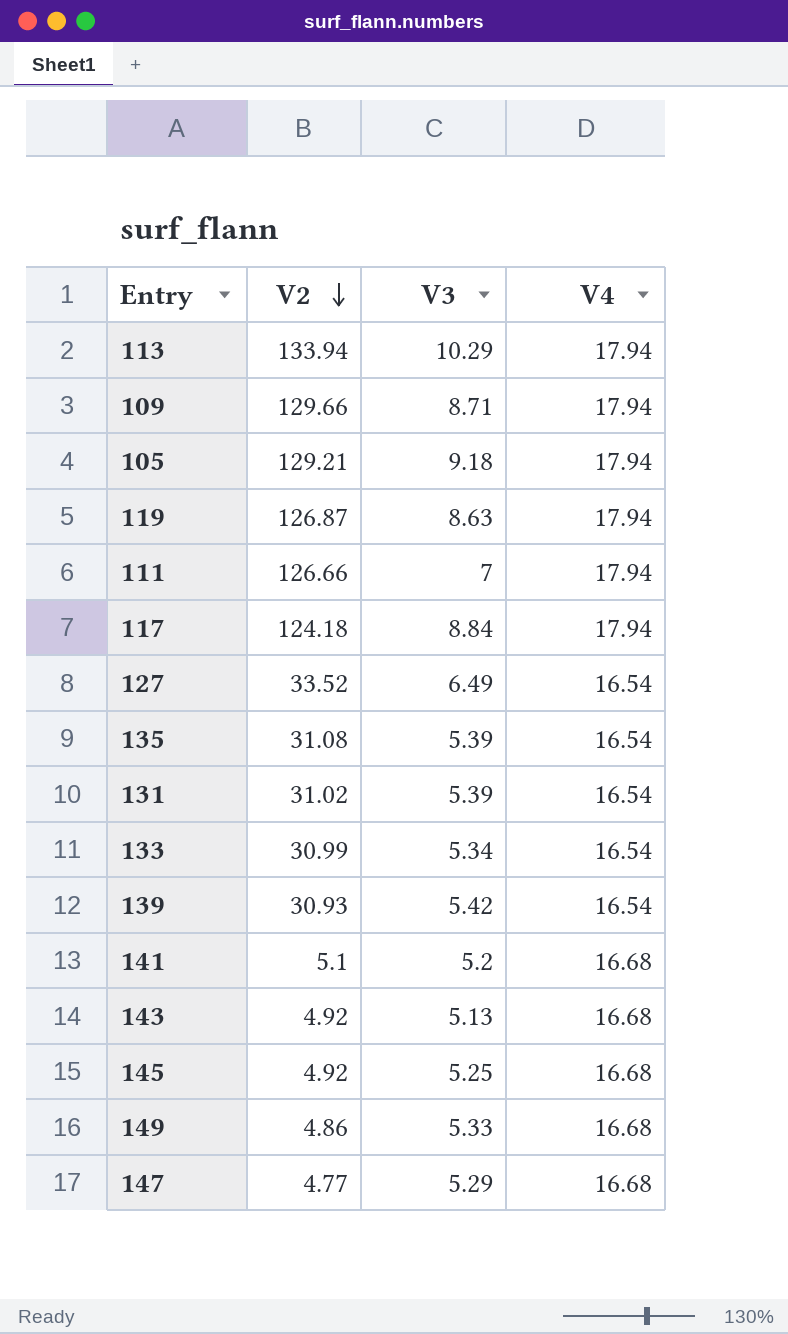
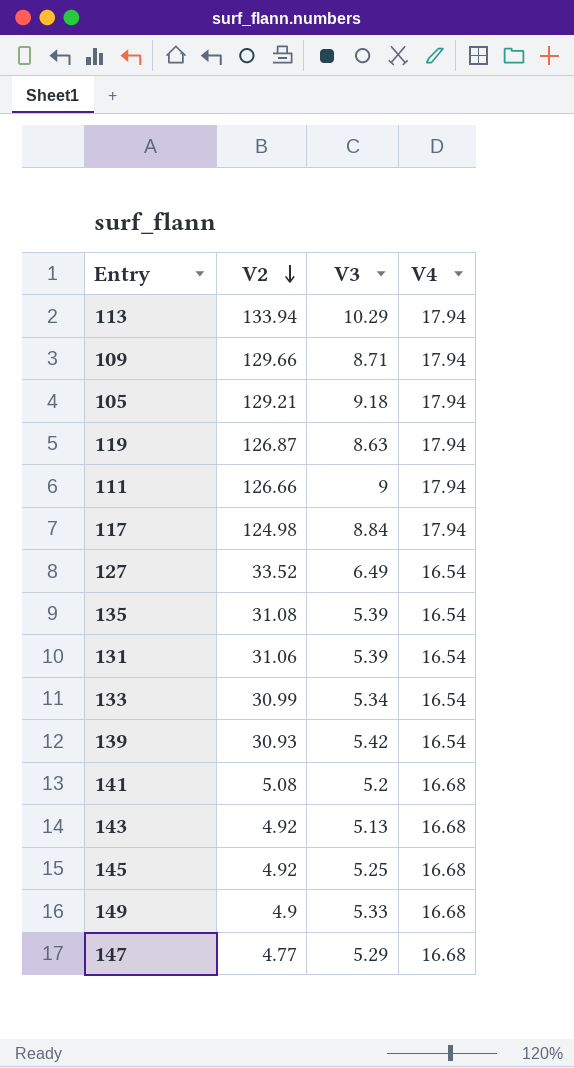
111 | V3: 7 -> 9
117 | V2: 124.18 -> 124.98
131 | V2: 31.02 -> 31.06
141 | V2: 5.1 -> 5.08
149 | V2: 4.86 -> 4.9

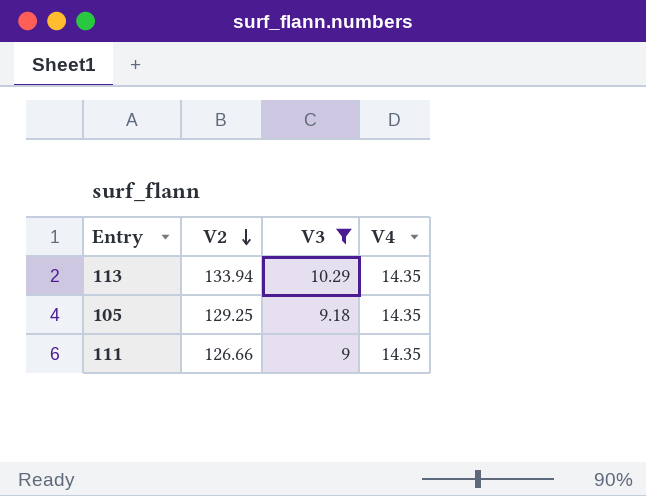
filter: none -> V3 >= 9
113 | V4: 17.94 -> 14.35
105 | V2: 129.21 -> 129.25
105 | V4: 17.94 -> 14.35
111 | V4: 17.94 -> 14.35

